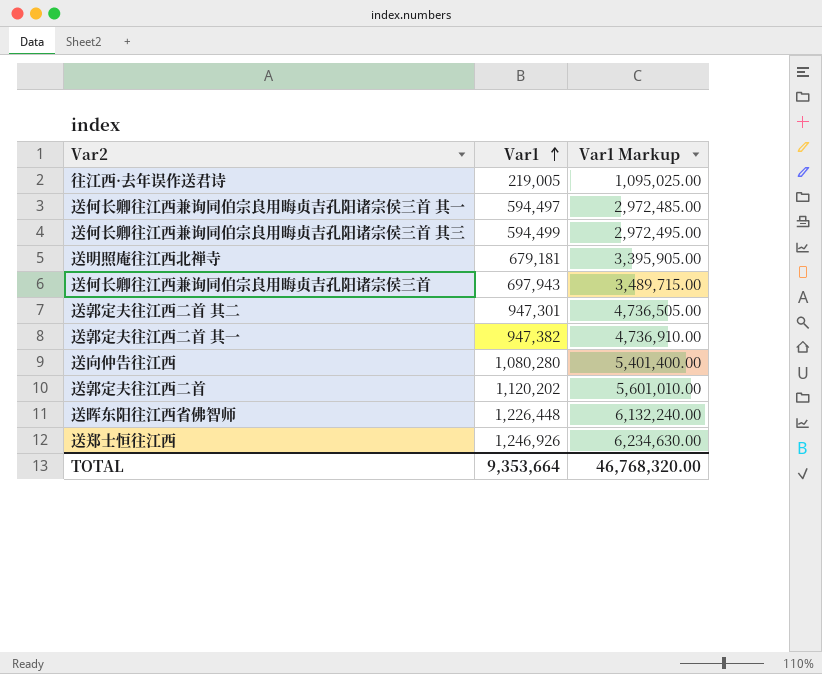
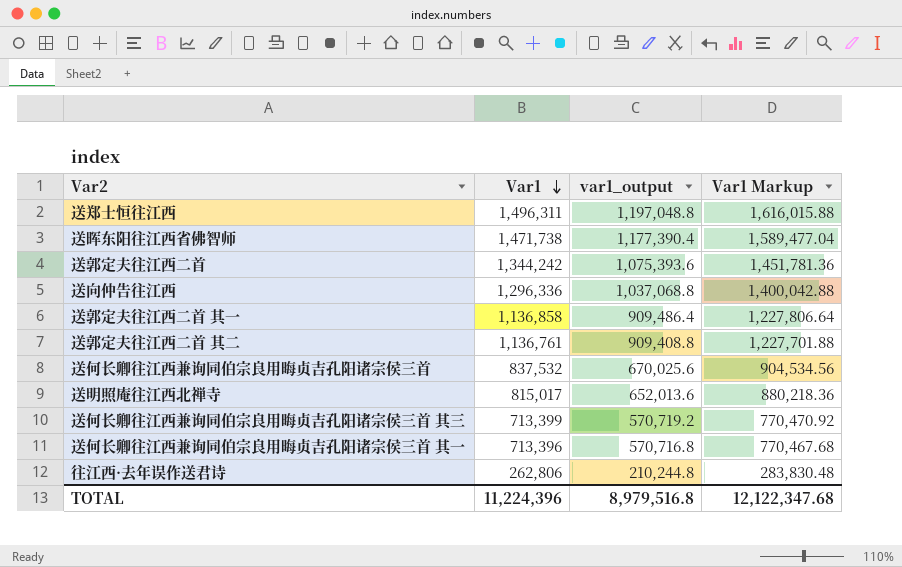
row order: Var1 ascending -> Var1 descending
column var1_output | formula: none -> [Var1] * 0.8
column Var1 Markup | formula: [Var1] * 5 -> [Var1] * 1.08
送郑士恒往江西 | Var1: 1,246,926 -> 1,496,311
送晖东阳往江西省佛智师 | Var1: 1,226,448 -> 1,471,738
送郭定夫往江西二首 | Var1: 1,120,202 -> 1,344,242
送向仲告往江西 | Var1: 1,080,280 -> 1,296,336
送郭定夫往江西二首 其一 | Var1: 947,382 -> 1,136,858
送郭定夫往江西二首 其二 | Var1: 947,301 -> 1,136,761
送何长卿往江西兼询同伯宗良用晦贞吉孔阳诸宗侯三首 | Var1: 697,943 -> 837,532
送明照庵往江西北禅寺 | Var1: 679,181 -> 815,017
送何长卿往江西兼询同伯宗良用晦贞吉孔阳诸宗侯三首 其三 | Var1: 594,499 -> 713,399
送何长卿往江西兼询同伯宗良用晦贞吉孔阳诸宗侯三首 其一 | Var1: 594,497 -> 713,396
往江西·去年误作送君诗 | Var1: 219,005 -> 262,806
TOTAL | Var1: 9,353,664 -> 11,224,396
TOTAL | Var1 Markup: 46,768,320.00 -> 12,122,347.68

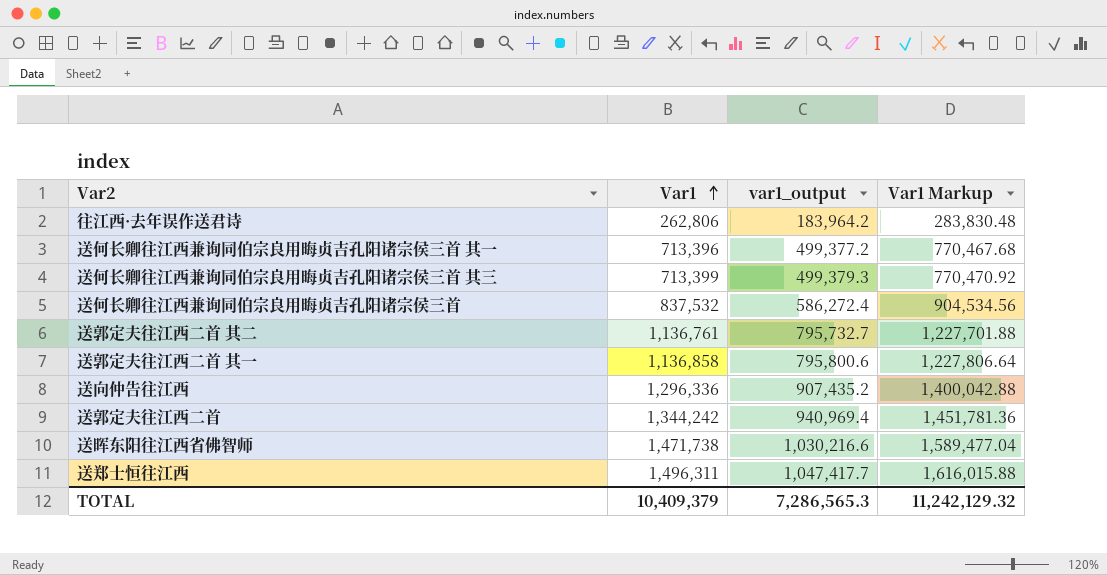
row order: Var1 descending -> Var1 ascending
column var1_output | formula: [Var1] * 0.8 -> [Var1] * 0.7
row 送明照庵往江西北禅寺: 815,017 | 652,013.6 | 880,218.36 -> none
TOTAL | Var1: 11,224,396 -> 10,409,379
TOTAL | var1_output: 8,979,516.8 -> 7,286,565.3
TOTAL | Var1 Markup: 12,122,347.68 -> 11,242,129.32

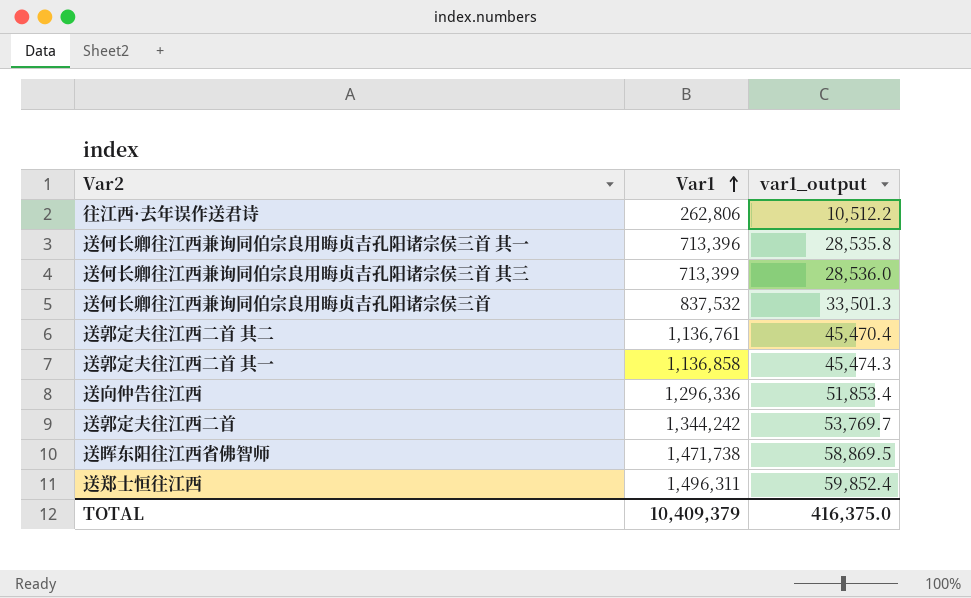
column Var1 Markup | formula: [Var1] * 1.08 -> none
column var1_output | formula: [Var1] * 0.7 -> [Var1] * 0.04
TOTAL | var1_output: 7,286,565.3 -> 416,375.0

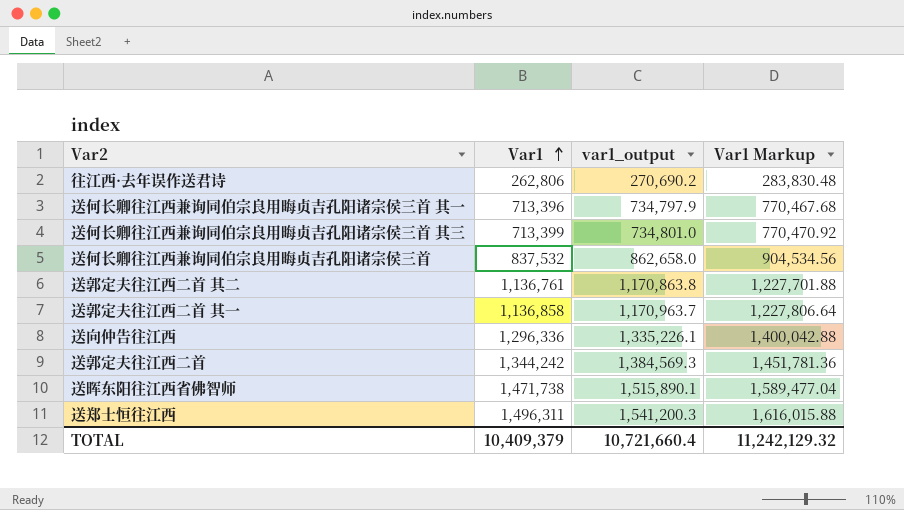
column var1_output | formula: [Var1] * 0.04 -> [Var1] * 1.03
column Var1 Markup | formula: none -> [Var1] * 1.08
TOTAL | var1_output: 416,375.0 -> 10,721,660.4

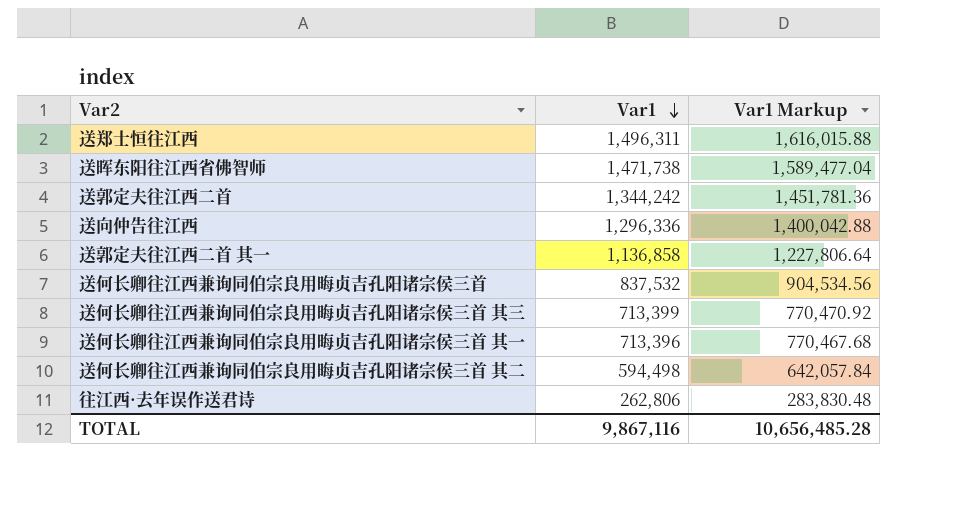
row order: Var1 ascending -> Var1 descending
column var1_output | formula: [Var1] * 1.03 -> none
row 送郭定夫往江西二首 其二: 1,136,761 | 1,170,863.8 | 1,227,701.88 -> none
row 送何长卿往江西兼询同伯宗良用晦贞吉孔阳诸宗侯三首 其二: none -> 594,498 | 642,057.84
TOTAL | Var1: 10,409,379 -> 9,867,116
TOTAL | Var1 Markup: 11,242,129.32 -> 10,656,485.28

